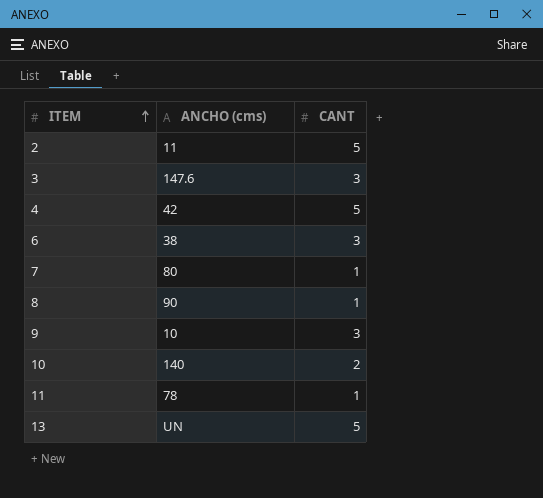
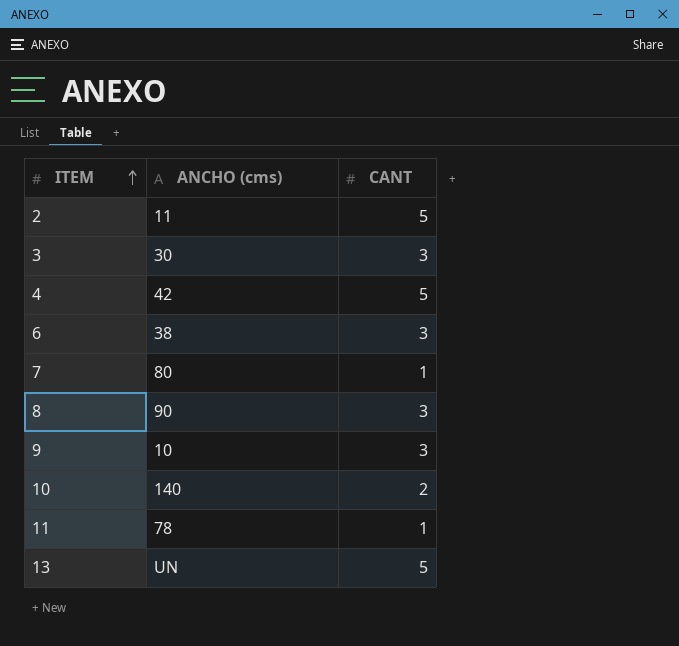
3 | ANCHO (cms): 147.6 -> 30
8 | CANT: 1 -> 3

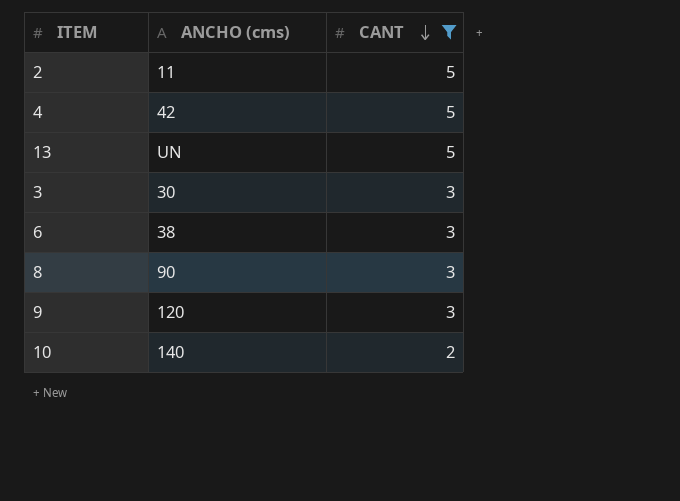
filter: none -> CANT != 1
row order: ITEM ascending -> CANT descending
9 | ANCHO (cms): 10 -> 120

